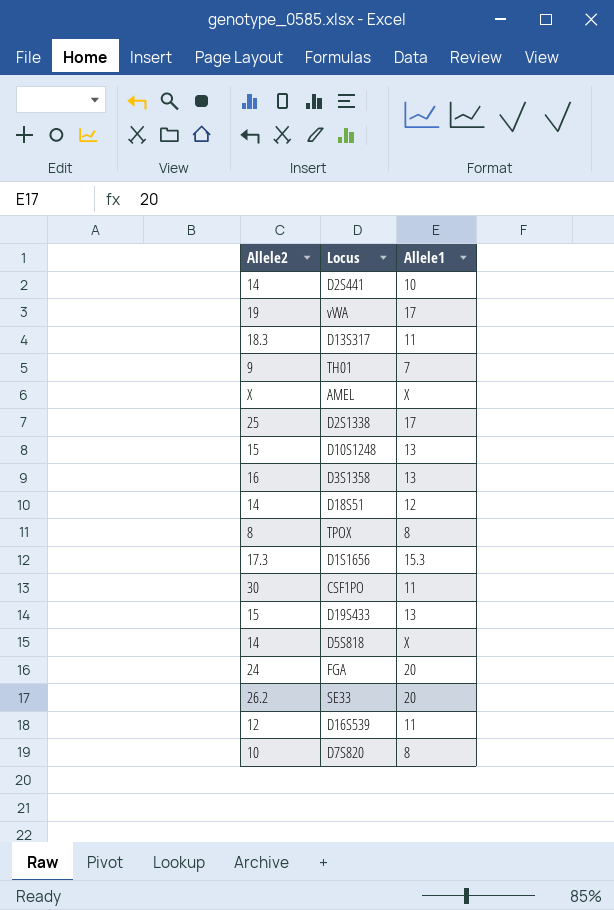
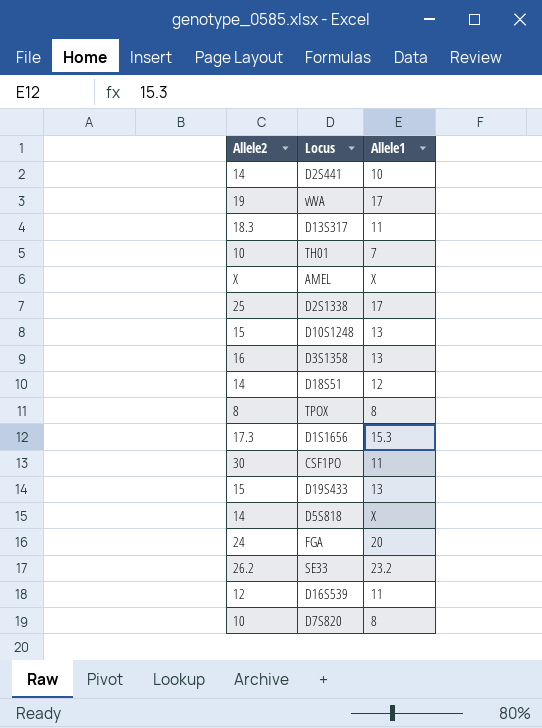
TH01 | Allele2: 9 -> 10
SE33 | Allele1: 20 -> 23.2

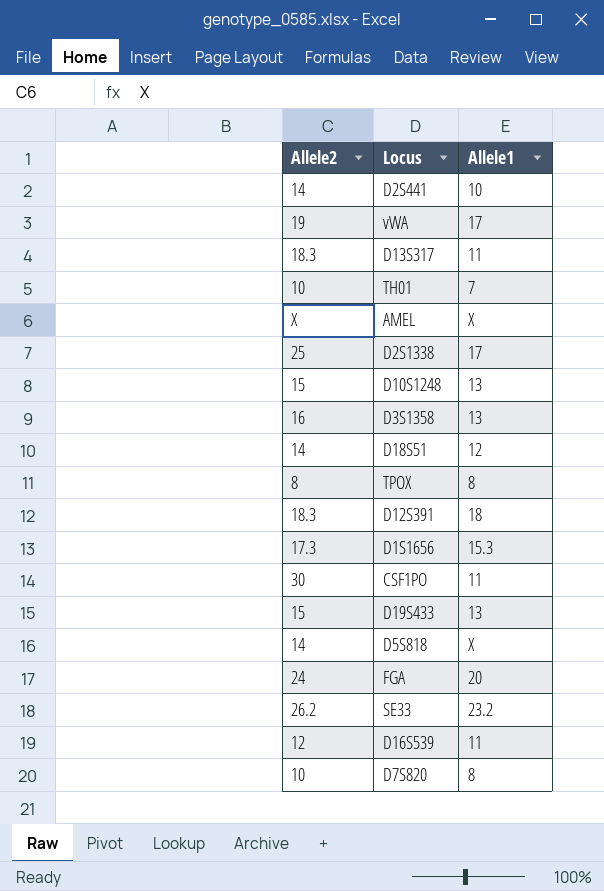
row D12S391: none -> 18.3 | 18

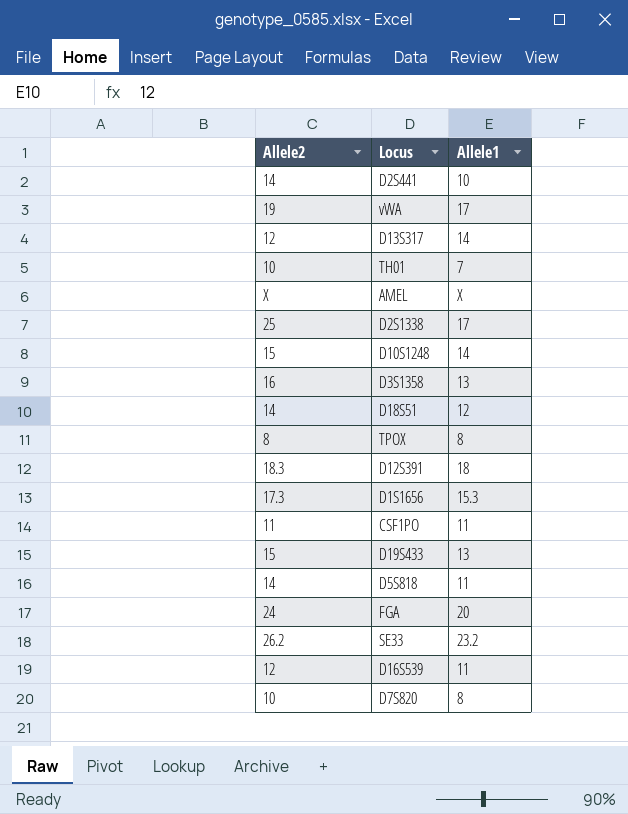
D13S317 | Allele2: 18.3 -> 12
D13S317 | Allele1: 11 -> 14
D10S1248 | Allele1: 13 -> 14
CSF1PO | Allele2: 30 -> 11
D5S818 | Allele1: X -> 11

